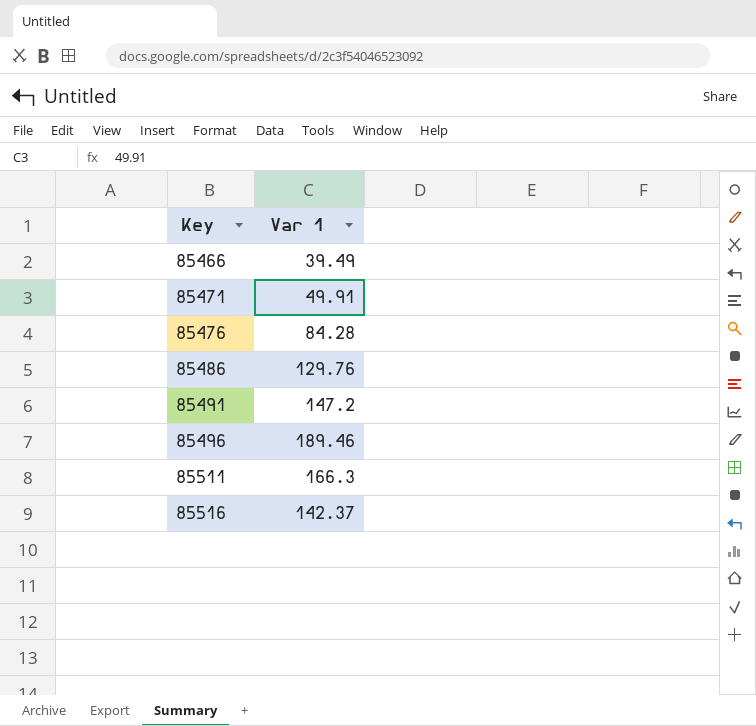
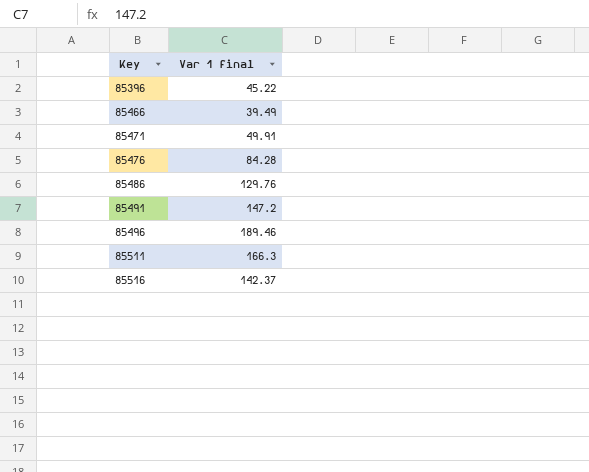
column name: Var 1 -> Var 1 final
row 85396: none -> 45.22

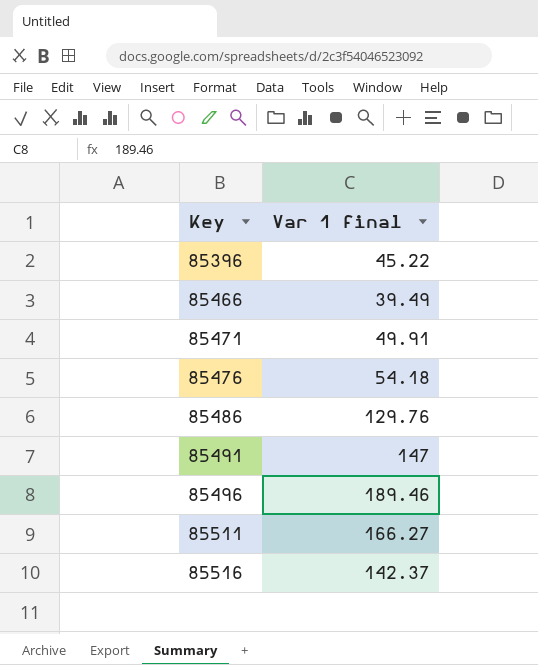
85476 | Var 1 final: 84.28 -> 54.18
85491 | Var 1 final: 147.2 -> 147
85511 | Var 1 final: 166.3 -> 166.27

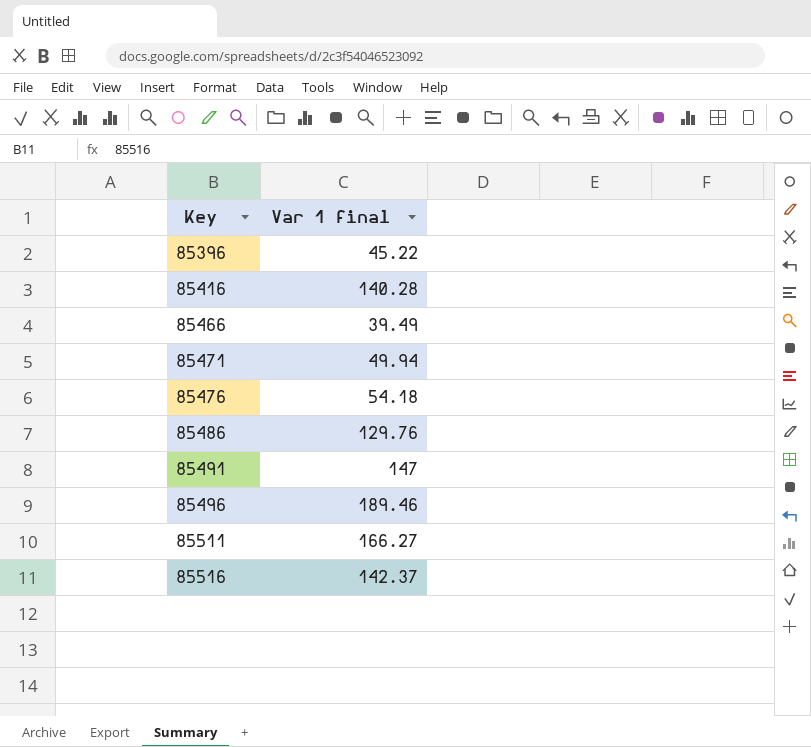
row 85416: none -> 140.28
85471 | Var 1 final: 49.91 -> 49.94

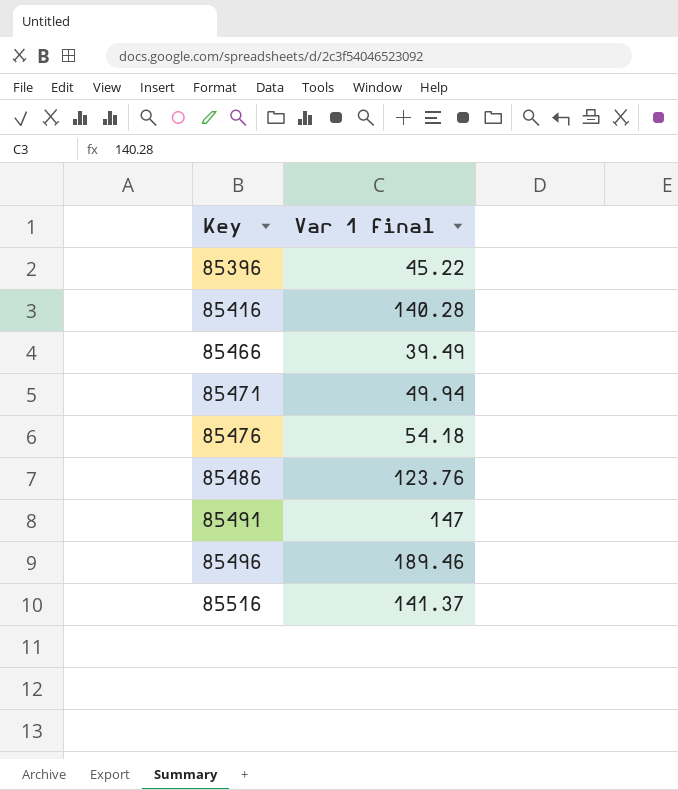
row 85511: 166.27 -> none
85486 | Var 1 final: 129.76 -> 123.76
85516 | Var 1 final: 142.37 -> 141.37

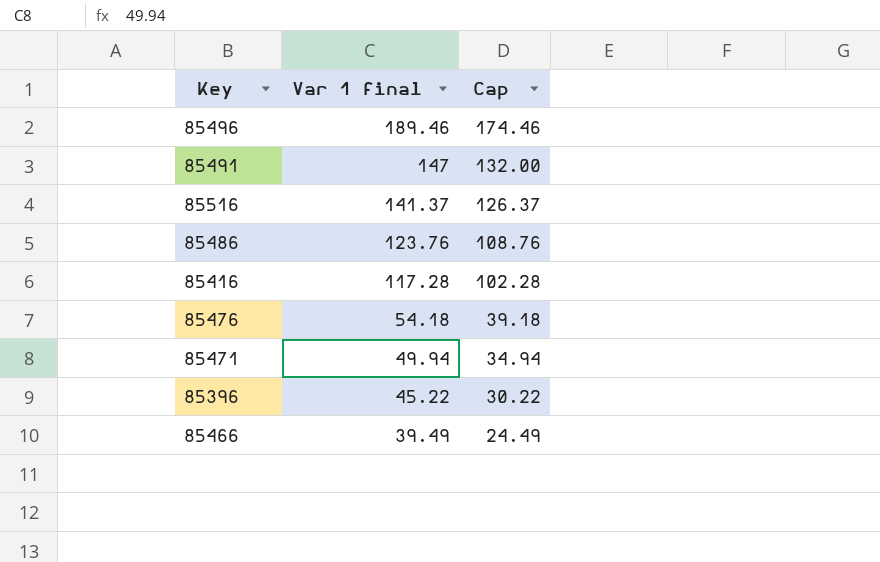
row order: Key ascending -> Var 1 final descending
column Cap | formula: none -> [Var 1 final] - 15
85416 | Var 1 final: 140.28 -> 117.28

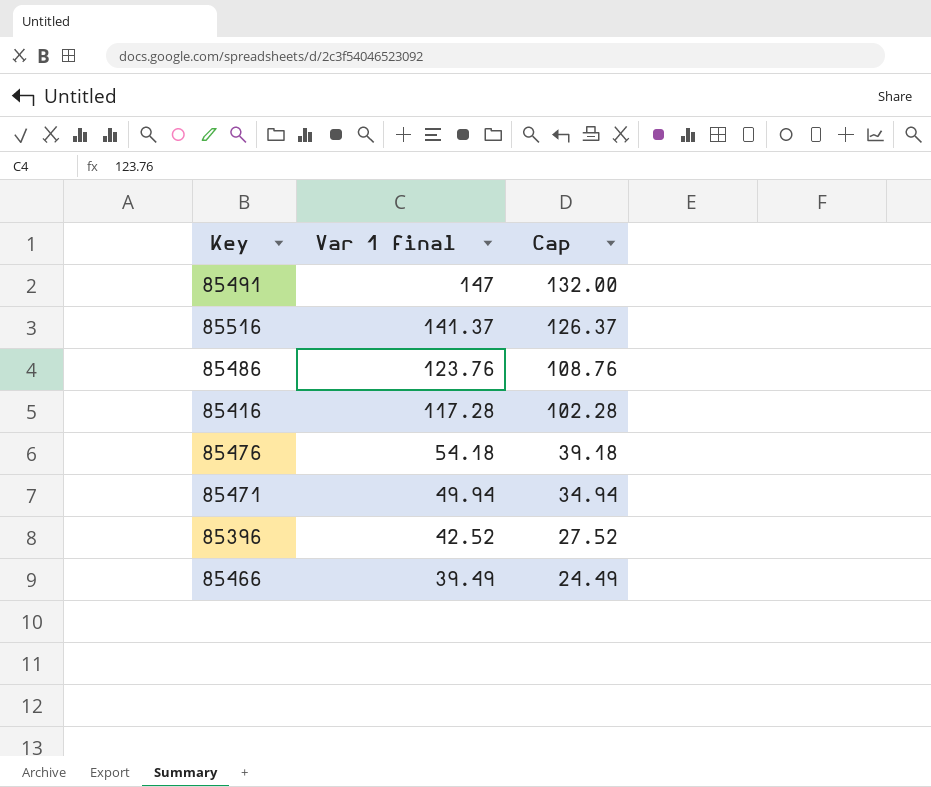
row 85496: 189.46 | 174.46 -> none
85396 | Var 1 final: 45.22 -> 42.52
85396 | Cap: 30.22 -> 27.52

